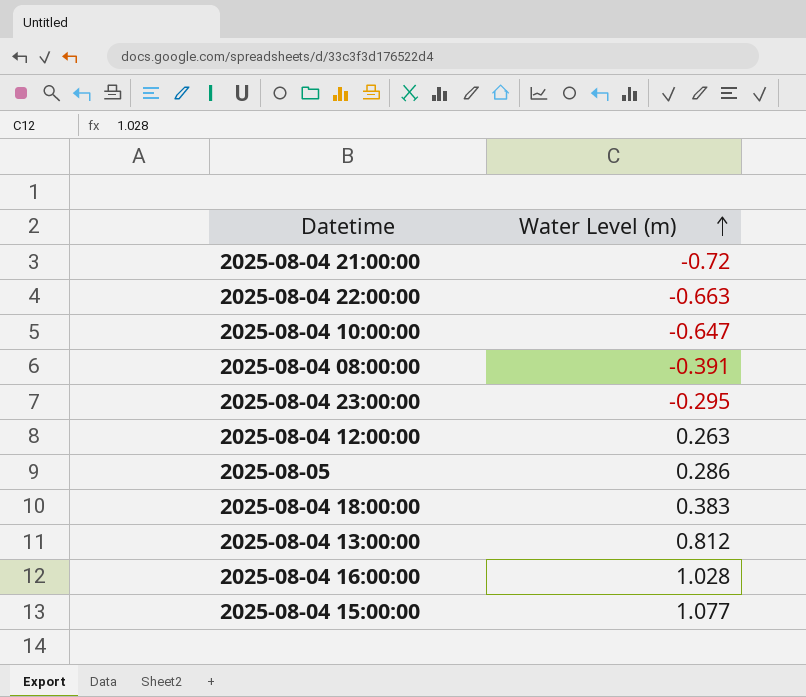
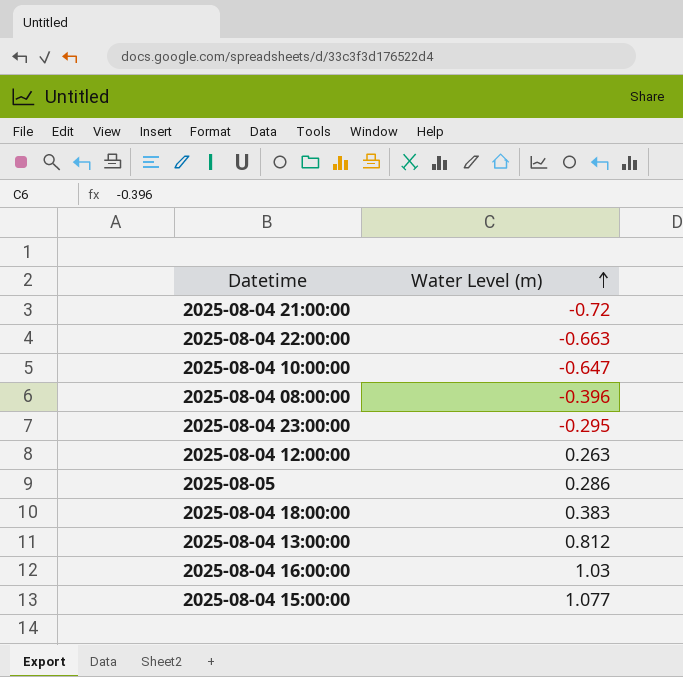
2025-08-04 08:00:00 | Water Level (m): -0.391 -> -0.396
2025-08-04 16:00:00 | Water Level (m): 1.028 -> 1.03

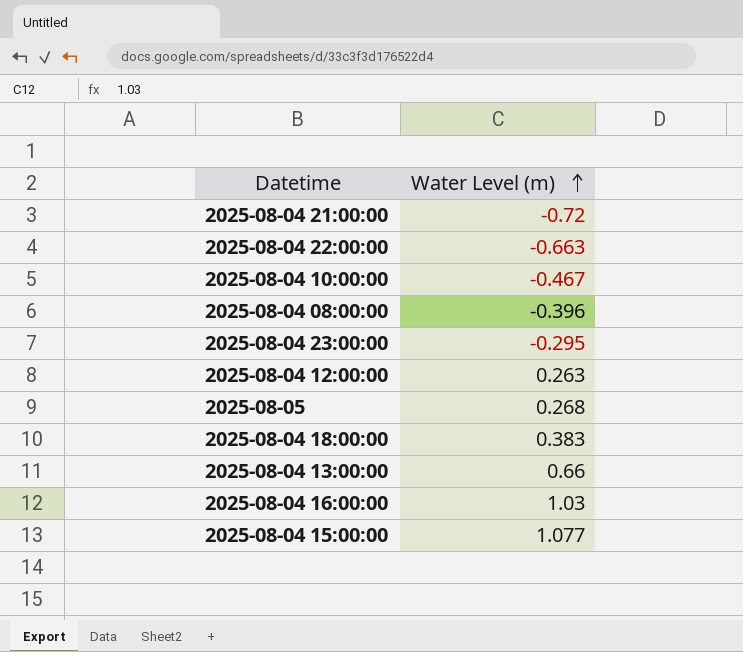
2025-08-04 10:00:00 | Water Level (m): -0.647 -> -0.467
2025-08-05 | Water Level (m): 0.286 -> 0.268
2025-08-04 13:00:00 | Water Level (m): 0.812 -> 0.66

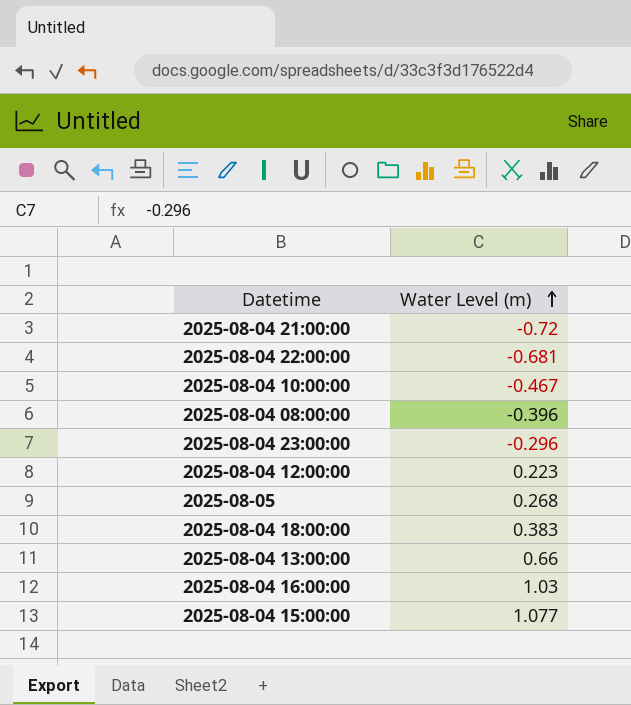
2025-08-04 22:00:00 | Water Level (m): -0.663 -> -0.681
2025-08-04 23:00:00 | Water Level (m): -0.295 -> -0.296
2025-08-04 12:00:00 | Water Level (m): 0.263 -> 0.223

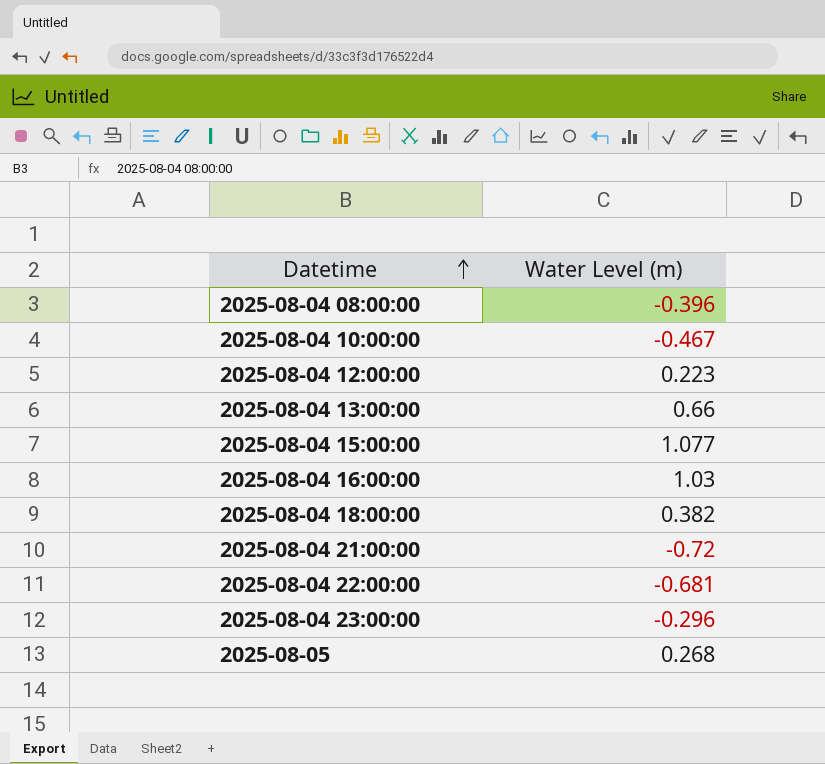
row order: Water Level (m) ascending -> Datetime ascending
2025-08-04 18:00:00 | Water Level (m): 0.383 -> 0.382

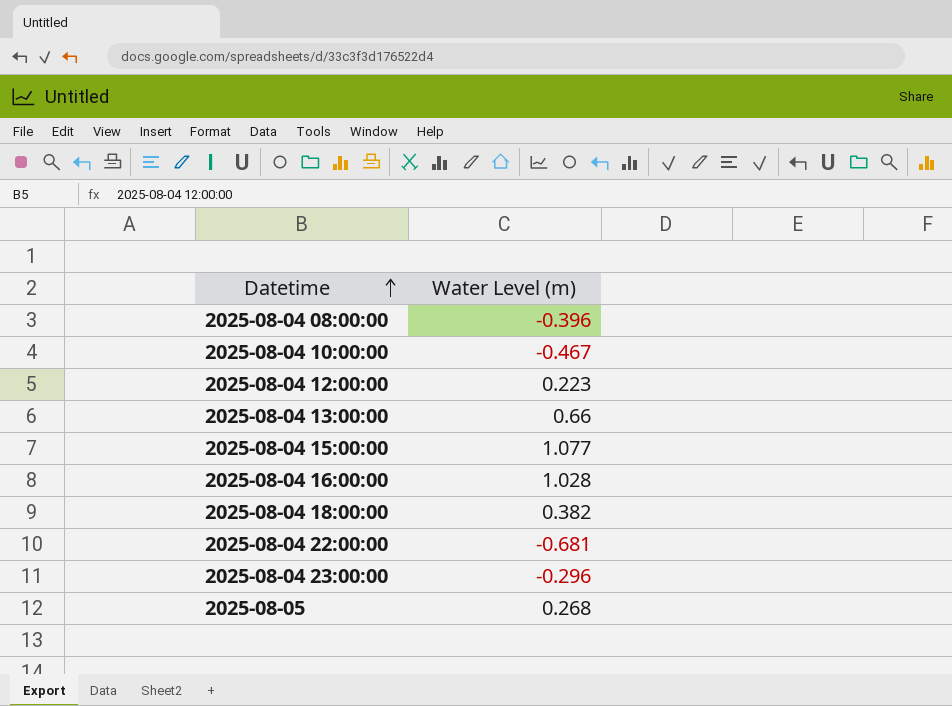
row 2025-08-04 21:00:00: -0.72 -> none
2025-08-04 16:00:00 | Water Level (m): 1.03 -> 1.028

